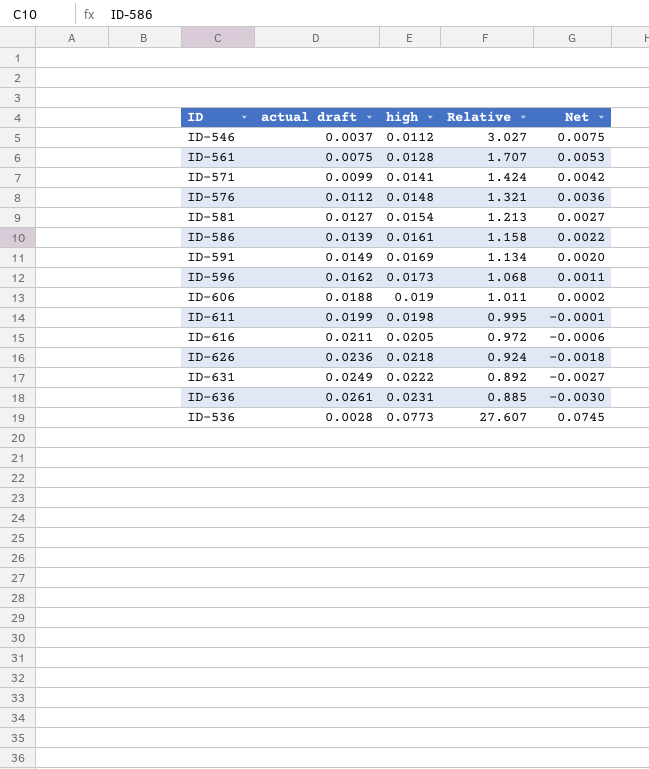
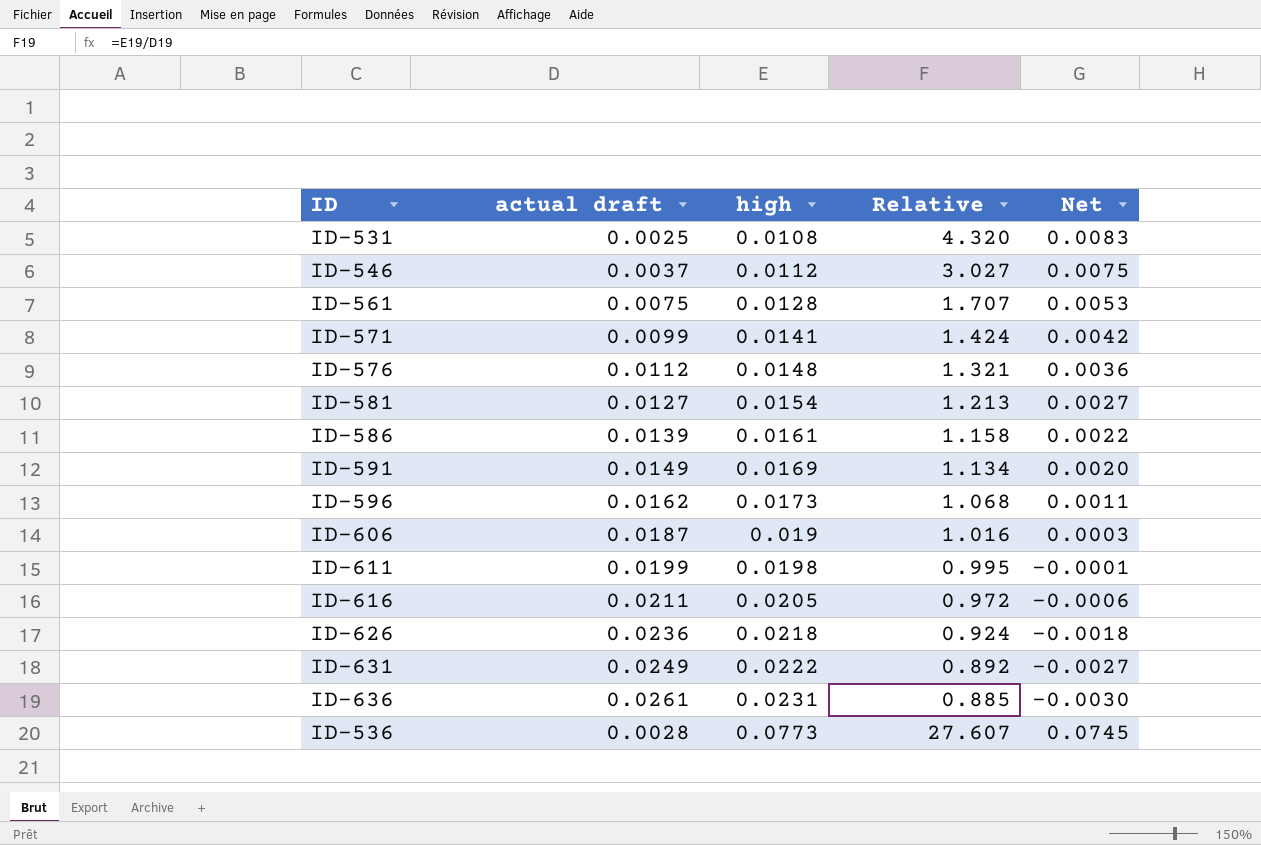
row ID-531: none -> 0.0025 | 0.0108 | 4.320 | 0.0083
ID-606 | actual draft: 0.0188 -> 0.0187
ID-606 | Relative: 1.011 -> 1.016
ID-606 | Net: 0.0002 -> 0.0003

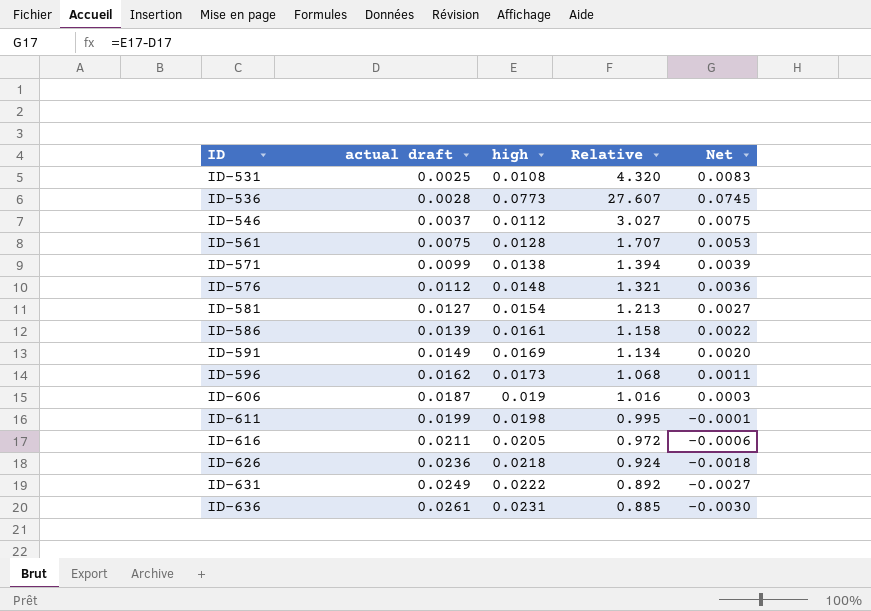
row order: high ascending -> ID ascending
ID-571 | high: 0.0141 -> 0.0138
ID-571 | Relative: 1.424 -> 1.394
ID-571 | Net: 0.0042 -> 0.0039

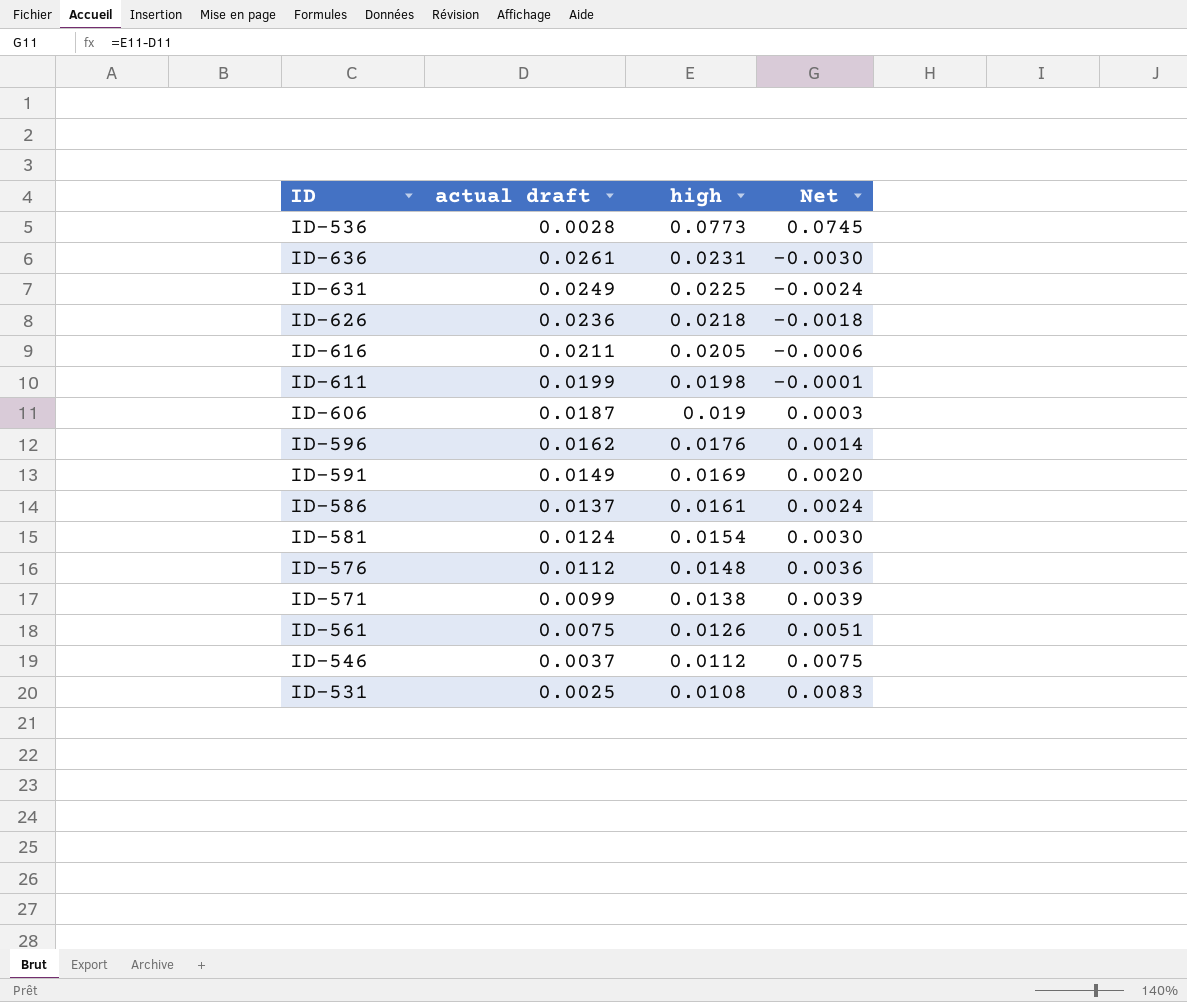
row order: ID ascending -> high descending
column Relative | formula: [high] / [actual draft] -> none
ID-631 | high: 0.0222 -> 0.0225
ID-631 | Net: -0.0027 -> -0.0024
ID-596 | high: 0.0173 -> 0.0176
ID-596 | Net: 0.0011 -> 0.0014
ID-586 | actual draft: 0.0139 -> 0.0137
ID-586 | Net: 0.0022 -> 0.0024
ID-581 | actual draft: 0.0127 -> 0.0124
ID-581 | Net: 0.0027 -> 0.0030
ID-561 | high: 0.0128 -> 0.0126
ID-561 | Net: 0.0053 -> 0.0051

